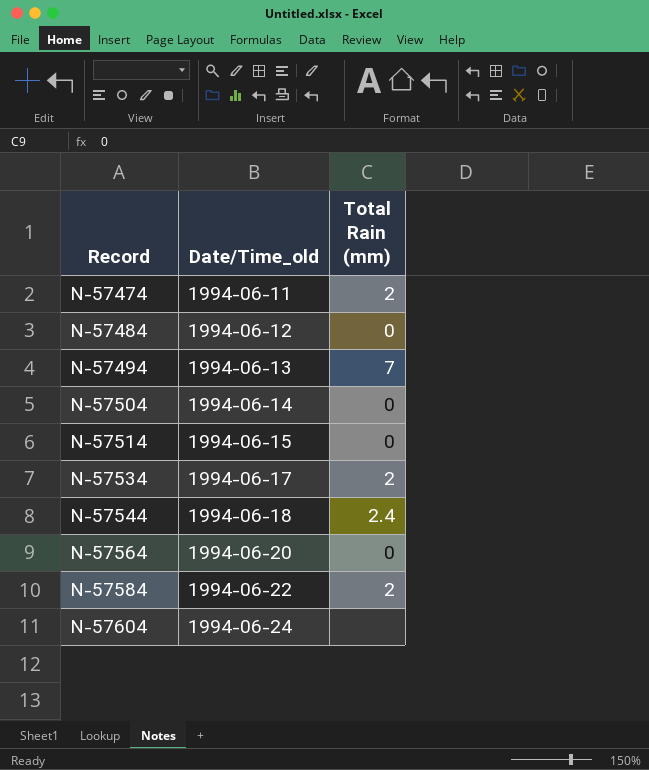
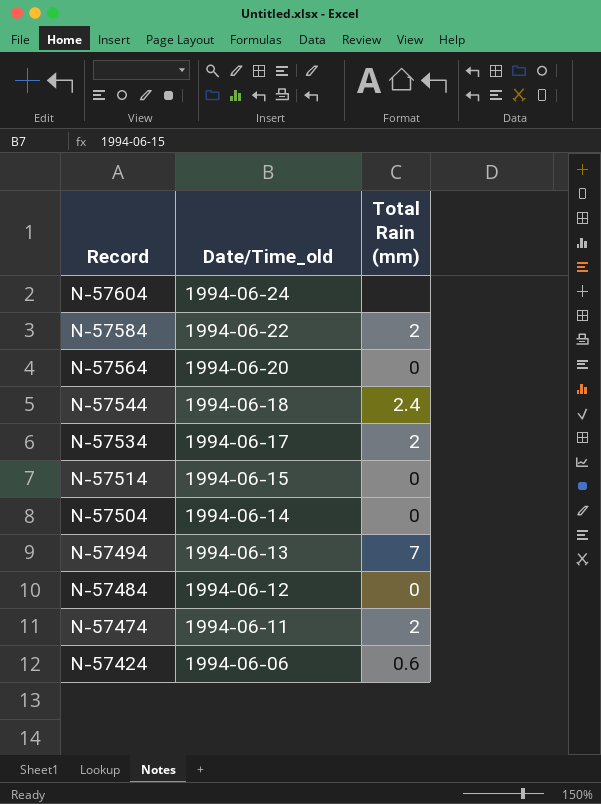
row order: Record ascending -> Record descending
row N-57424: none -> 1994-06-06 | 0.6

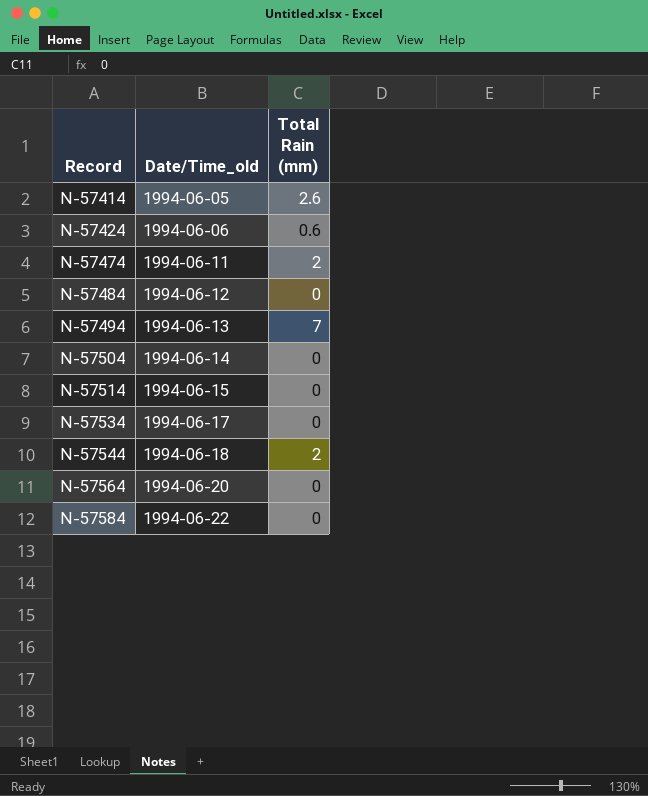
row order: Record descending -> Record ascending
row N-57604: 1994-06-24 | none -> none
row N-57414: none -> 1994-06-05 | 2.6
N-57534 | Total Rain (mm): 2 -> 0
N-57544 | Total Rain (mm): 2.4 -> 2
N-57584 | Total Rain (mm): 2 -> 0

